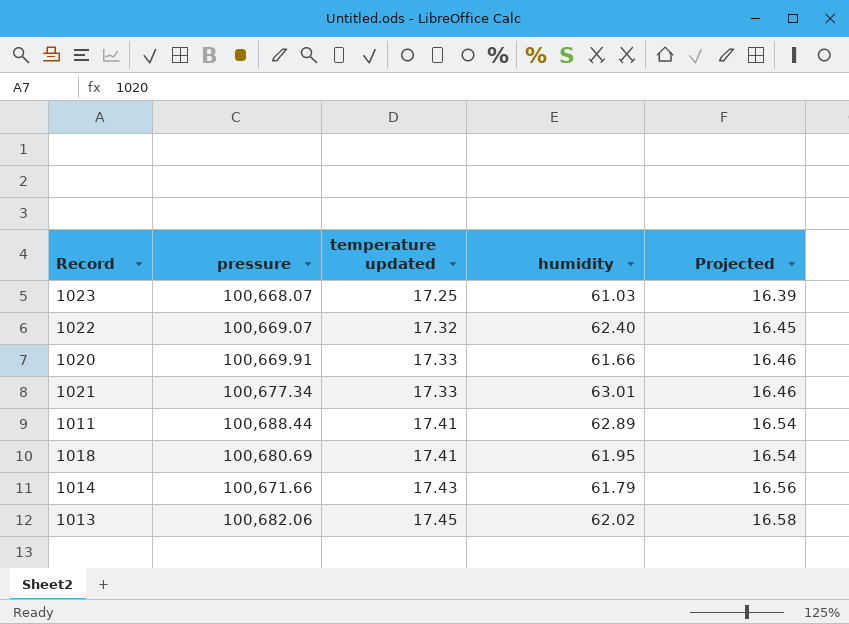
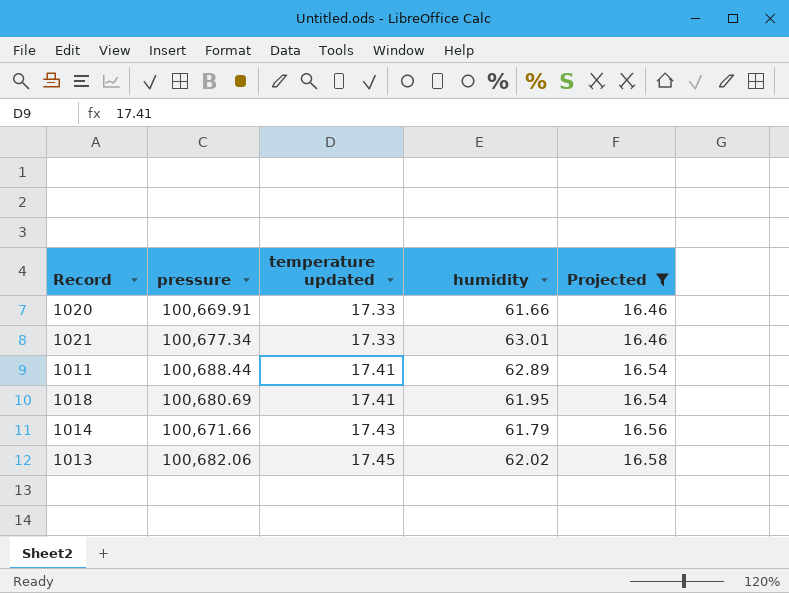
filter: none -> Projected >= 16.46

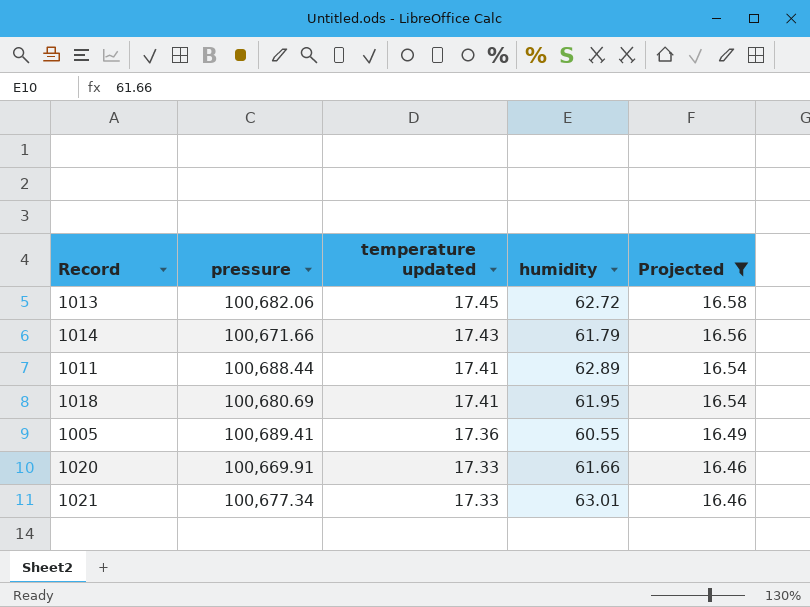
row order: temperature updated ascending -> temperature updated descending
1013 | humidity: 62.02 -> 62.72
row 1005: none -> 100,689.41 | 17.36 | 60.55 | 16.49

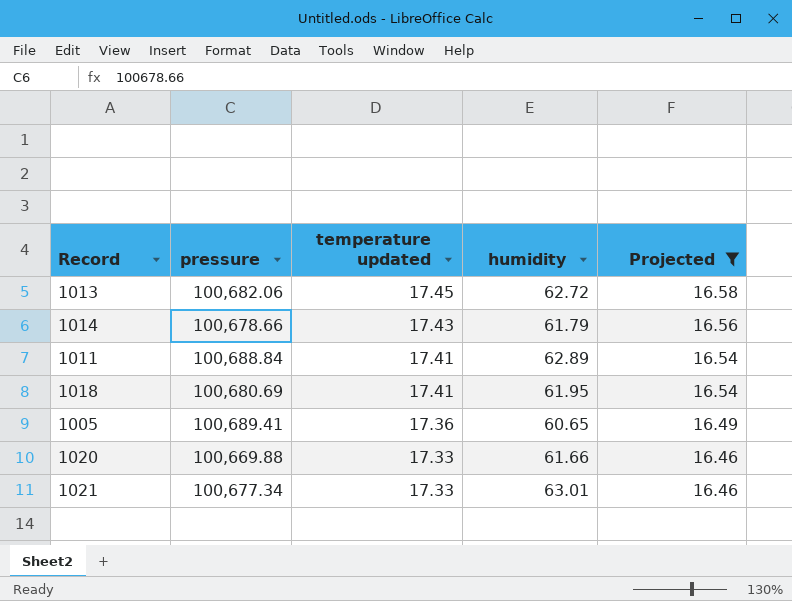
1014 | pressure: 100,671.66 -> 100,678.66
1011 | pressure: 100,688.44 -> 100,688.84
1005 | humidity: 60.55 -> 60.65
1020 | pressure: 100,669.91 -> 100,669.88

